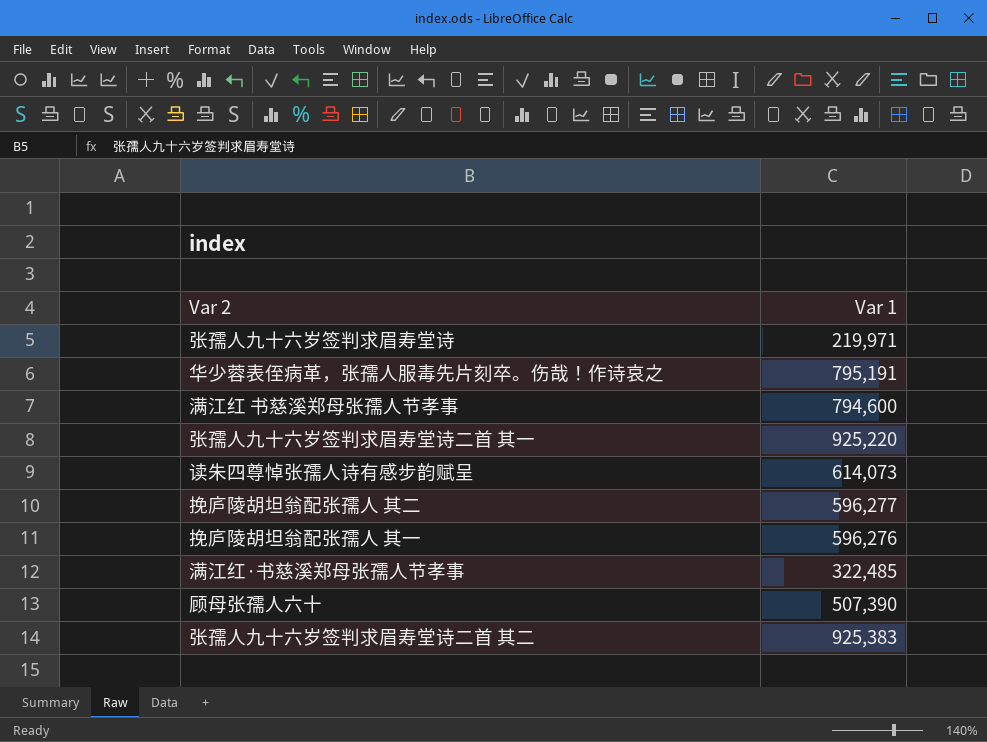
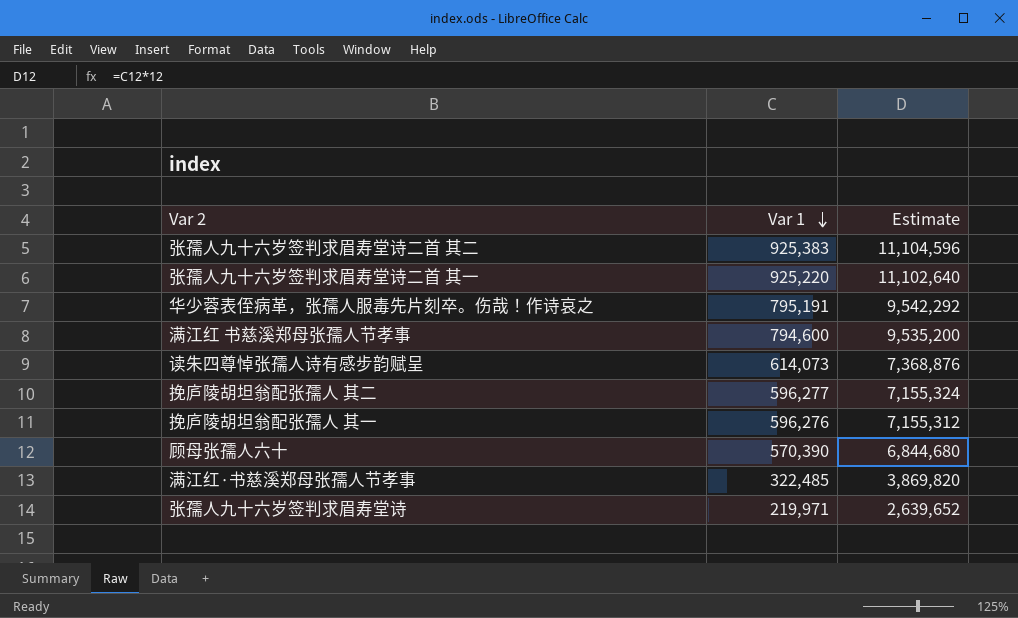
row order: none -> Var 1 descending
column Estimate | formula: none -> [Var 1] * 12
顾母张孺人六十 | Var 1: 507,390 -> 570,390

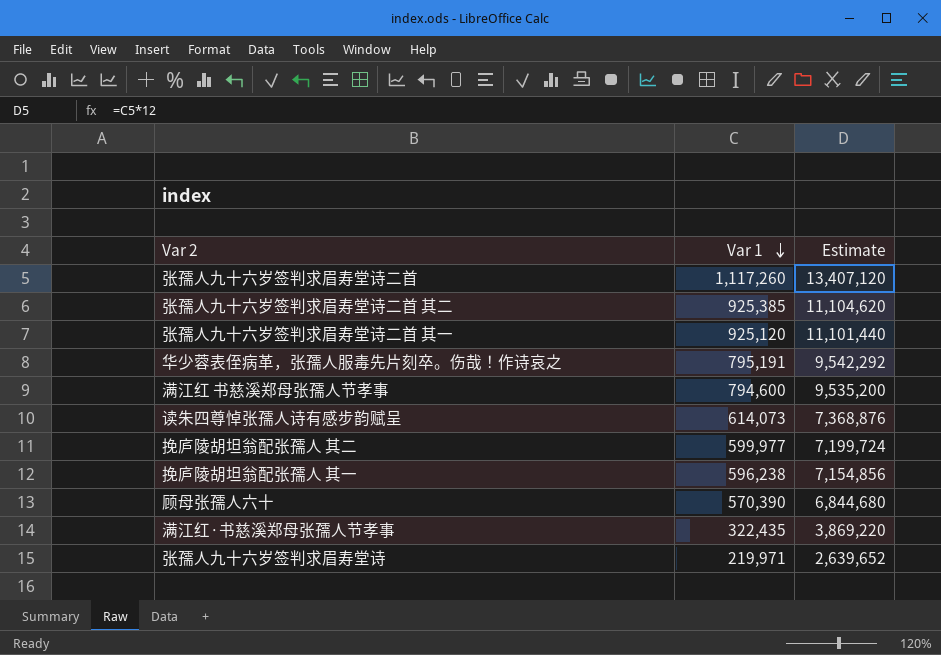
row 张孺人九十六岁签判求眉寿堂诗二首: none -> 1,117,260 | 13,407,120
张孺人九十六岁签判求眉寿堂诗二首 其二 | Var 1: 925,383 -> 925,385
张孺人九十六岁签判求眉寿堂诗二首 其二 | Estimate: 11,104,596 -> 11,104,620
张孺人九十六岁签判求眉寿堂诗二首 其一 | Var 1: 925,220 -> 925,120
张孺人九十六岁签判求眉寿堂诗二首 其一 | Estimate: 11,102,640 -> 11,101,440
挽庐陵胡坦翁配张孺人 其二 | Var 1: 596,277 -> 599,977
挽庐陵胡坦翁配张孺人 其二 | Estimate: 7,155,324 -> 7,199,724
挽庐陵胡坦翁配张孺人 其一 | Var 1: 596,276 -> 596,238
挽庐陵胡坦翁配张孺人 其一 | Estimate: 7,155,312 -> 7,154,856
满江红·书慈溪郑母张孺人节孝事 | Var 1: 322,485 -> 322,435
满江红·书慈溪郑母张孺人节孝事 | Estimate: 3,869,820 -> 3,869,220

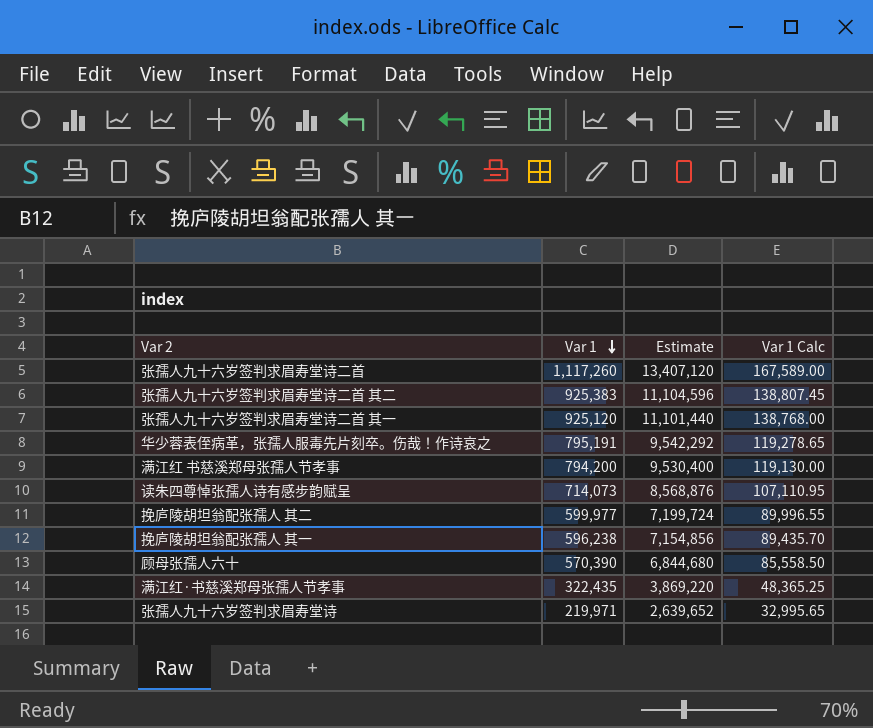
column Var 1 Calc | formula: none -> [Var 1] * 0.15
张孺人九十六岁签判求眉寿堂诗二首 其二 | Var 1: 925,385 -> 925,383
张孺人九十六岁签判求眉寿堂诗二首 其二 | Estimate: 11,104,620 -> 11,104,596
满江红 书慈溪郑母张孺人节孝事 | Var 1: 794,600 -> 794,200
满江红 书慈溪郑母张孺人节孝事 | Estimate: 9,535,200 -> 9,530,400
读朱四尊悼张孺人诗有感步韵赋呈 | Var 1: 614,073 -> 714,073
读朱四尊悼张孺人诗有感步韵赋呈 | Estimate: 7,368,876 -> 8,568,876

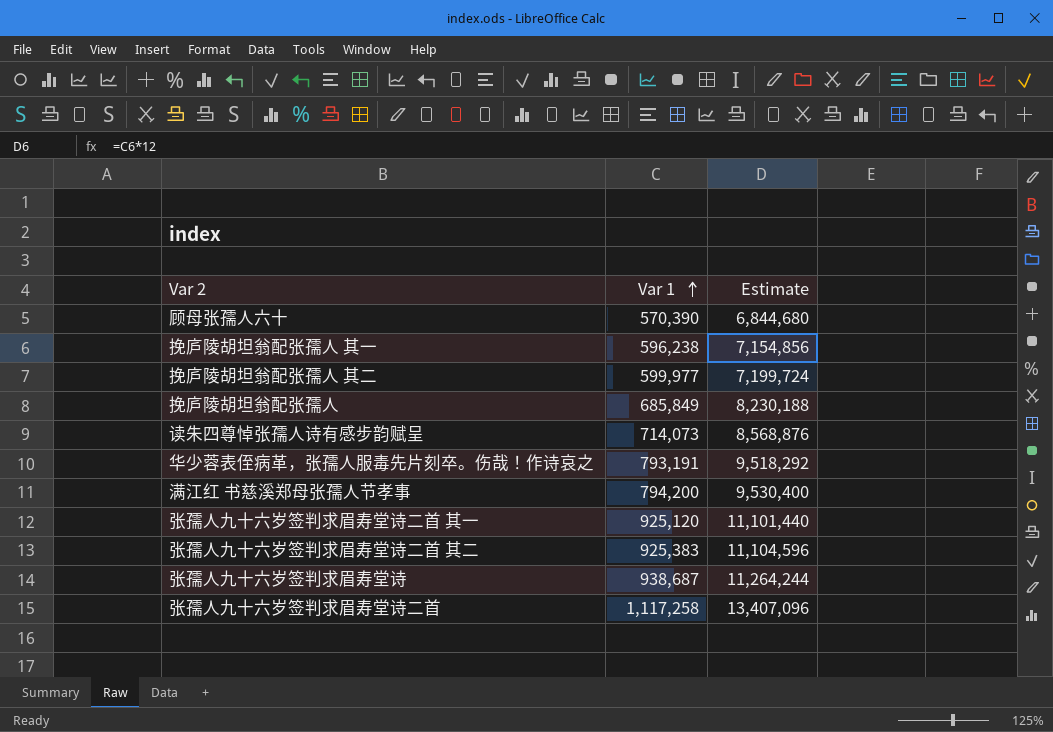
row order: Var 1 descending -> Var 1 ascending
column Var 1 Calc | formula: [Var 1] * 0.15 -> none
row 满江红·书慈溪郑母张孺人节孝事: 322,435 | 3,869,220 | 48,365.25 -> none
row 挽庐陵胡坦翁配张孺人: none -> 685,849 | 8,230,188
华少蓉表侄病革，张孺人服毒先片刻卒。伤哉！作诗哀之 | Var 1: 795,191 -> 793,191
华少蓉表侄病革，张孺人服毒先片刻卒。伤哉！作诗哀之 | Estimate: 9,542,292 -> 9,518,292
张孺人九十六岁签判求眉寿堂诗 | Var 1: 219,971 -> 938,687
张孺人九十六岁签判求眉寿堂诗 | Estimate: 2,639,652 -> 11,264,244
张孺人九十六岁签判求眉寿堂诗二首 | Var 1: 1,117,260 -> 1,117,258
张孺人九十六岁签判求眉寿堂诗二首 | Estimate: 13,407,120 -> 13,407,096

